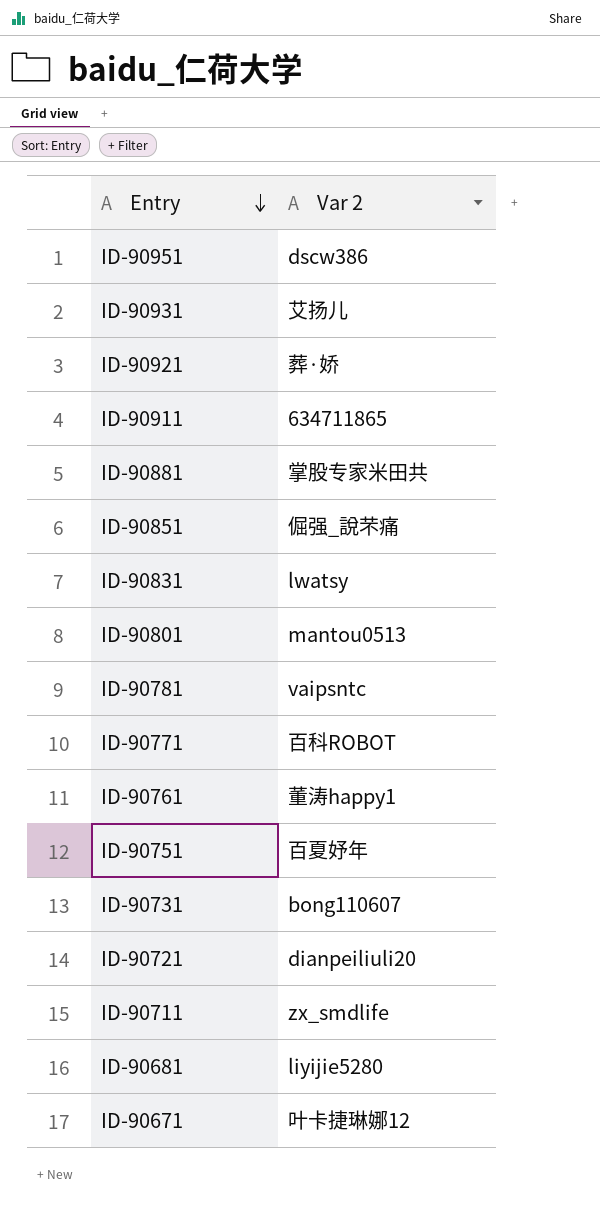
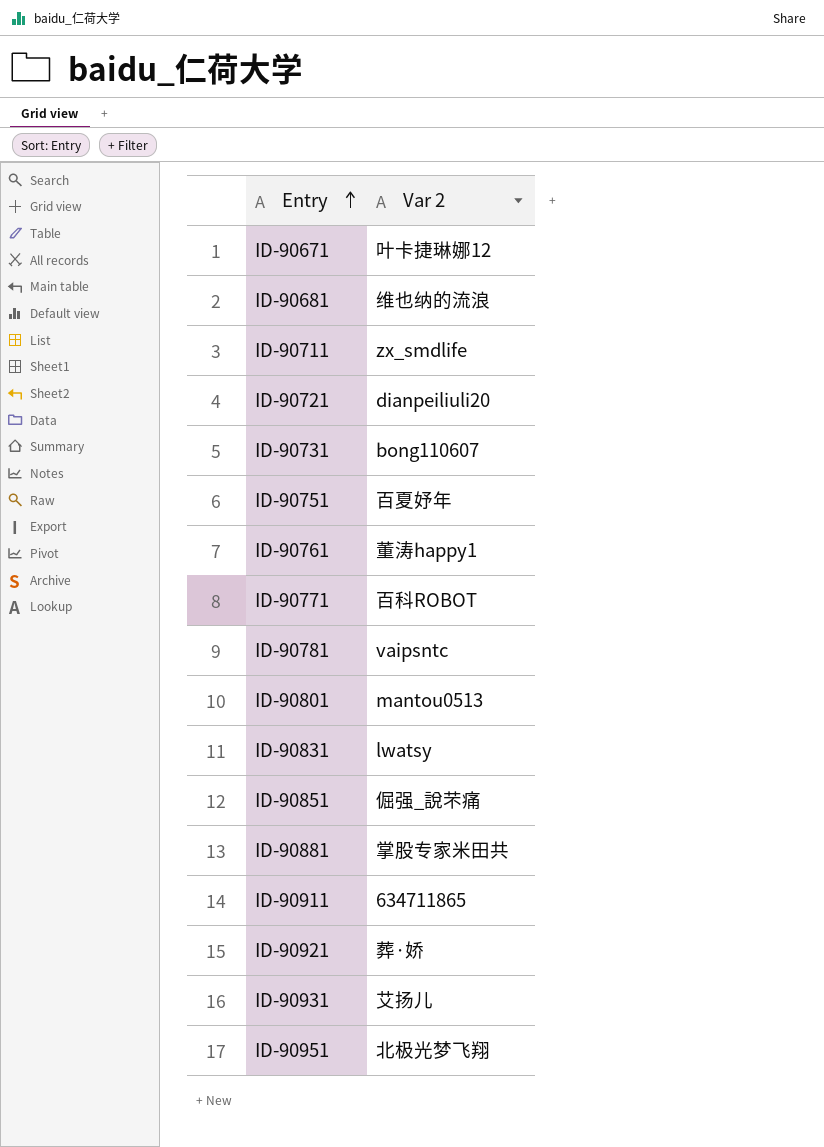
row order: Entry descending -> Entry ascending
ID-90681 | Var 2: liyijie5280 -> 维也纳的流浪
ID-90951 | Var 2: dscw386 -> 北极光梦飞翔

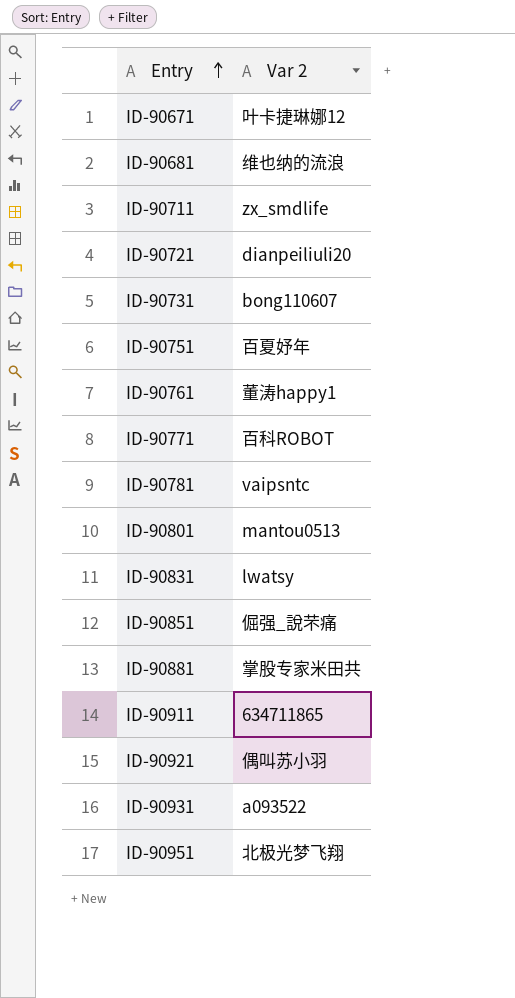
ID-90921 | Var 2: 葬·娇 -> 偶叫苏小羽
ID-90931 | Var 2: 艾扬儿 -> a093522

